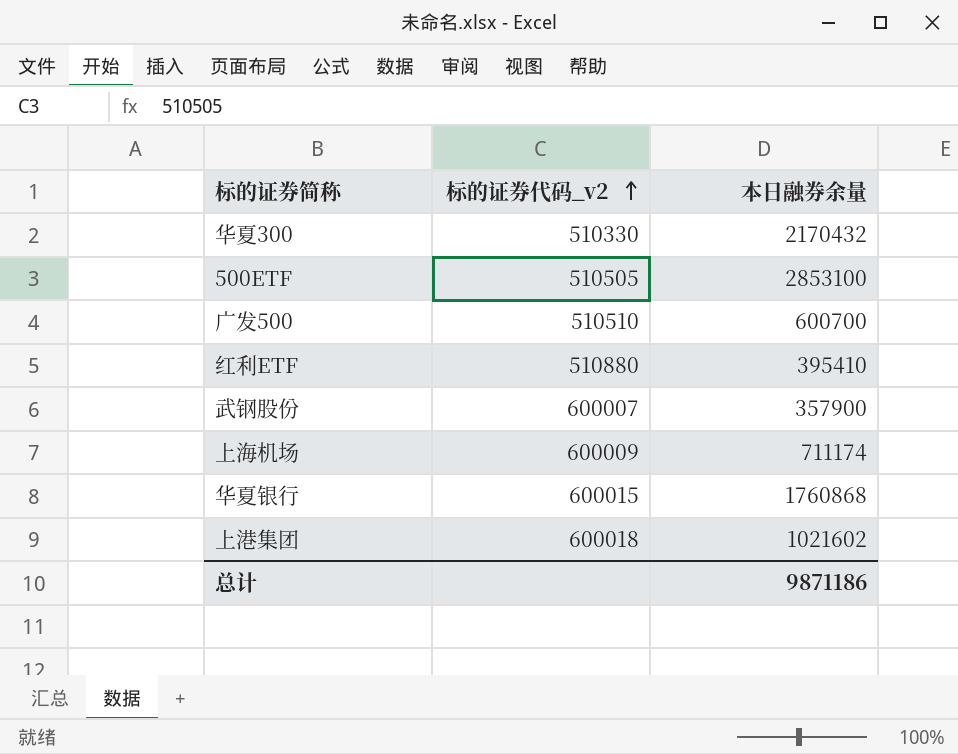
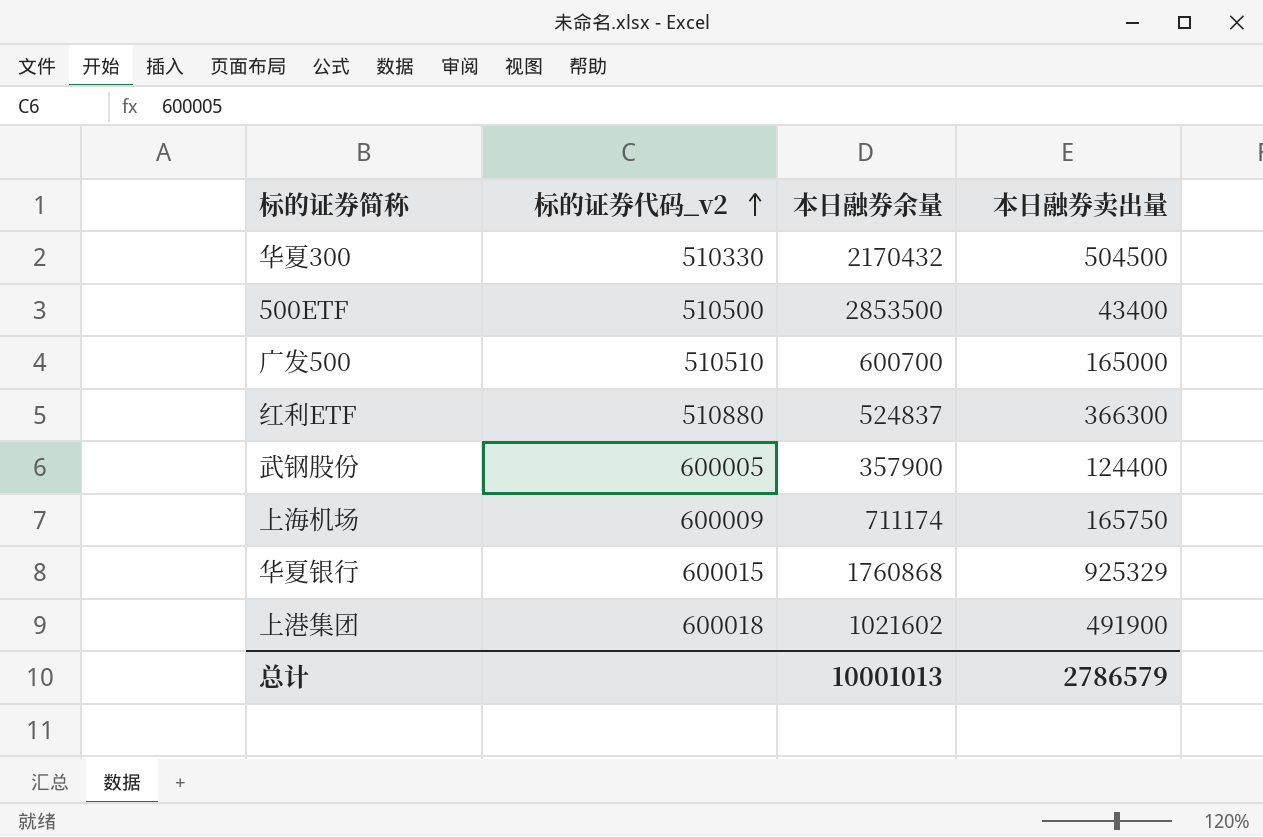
column 本日融券卖出量 | position: none -> 4
500ETF | 标的证券代码_v2: 510505 -> 510500
500ETF | 本日融券余量: 2853100 -> 2853500
红利ETF | 本日融券余量: 395410 -> 524837
武钢股份 | 标的证券代码_v2: 600007 -> 600005
总计 | 本日融券余量: 9871186 -> 10001013

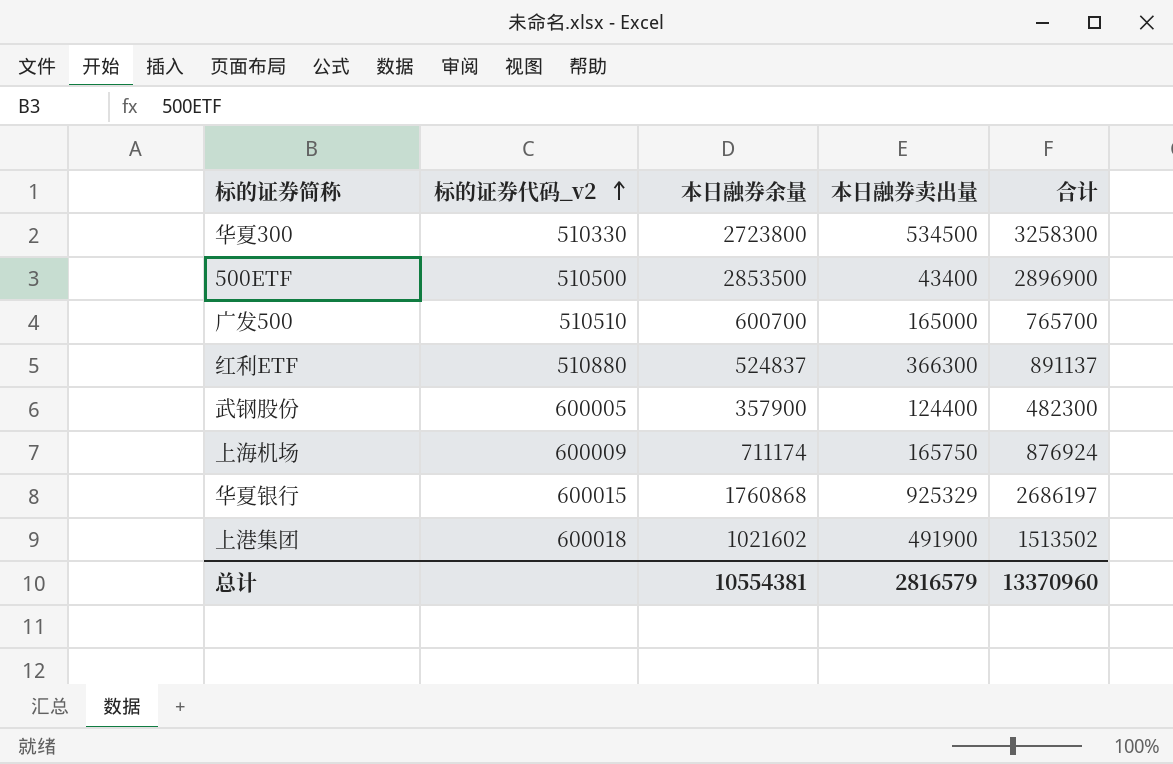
column 合计 | formula: none -> [本日融券余量] + [本日融券卖出量]
华夏300 | 本日融券余量: 2170432 -> 2723800
华夏300 | 本日融券卖出量: 504500 -> 534500
总计 | 本日融券余量: 10001013 -> 10554381
总计 | 本日融券卖出量: 2786579 -> 2816579

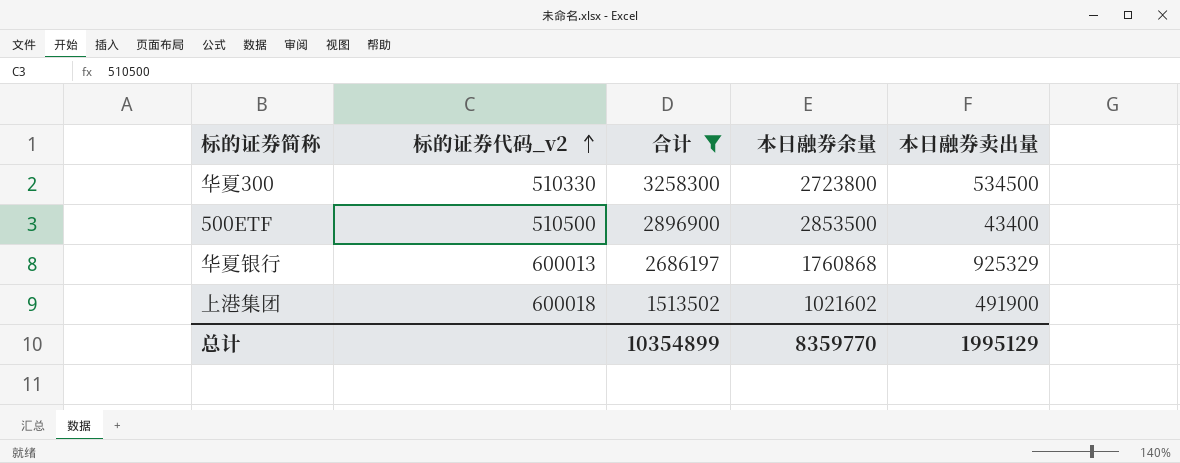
filter: none -> 合计 >= 1513502
column 合计 | position: 5 -> 3
华夏银行 | 标的证券代码_v2: 600015 -> 600013
总计 | 合计: 13370960 -> 10354899
总计 | 本日融券余量: 10554381 -> 8359770
总计 | 本日融券卖出量: 2816579 -> 1995129

